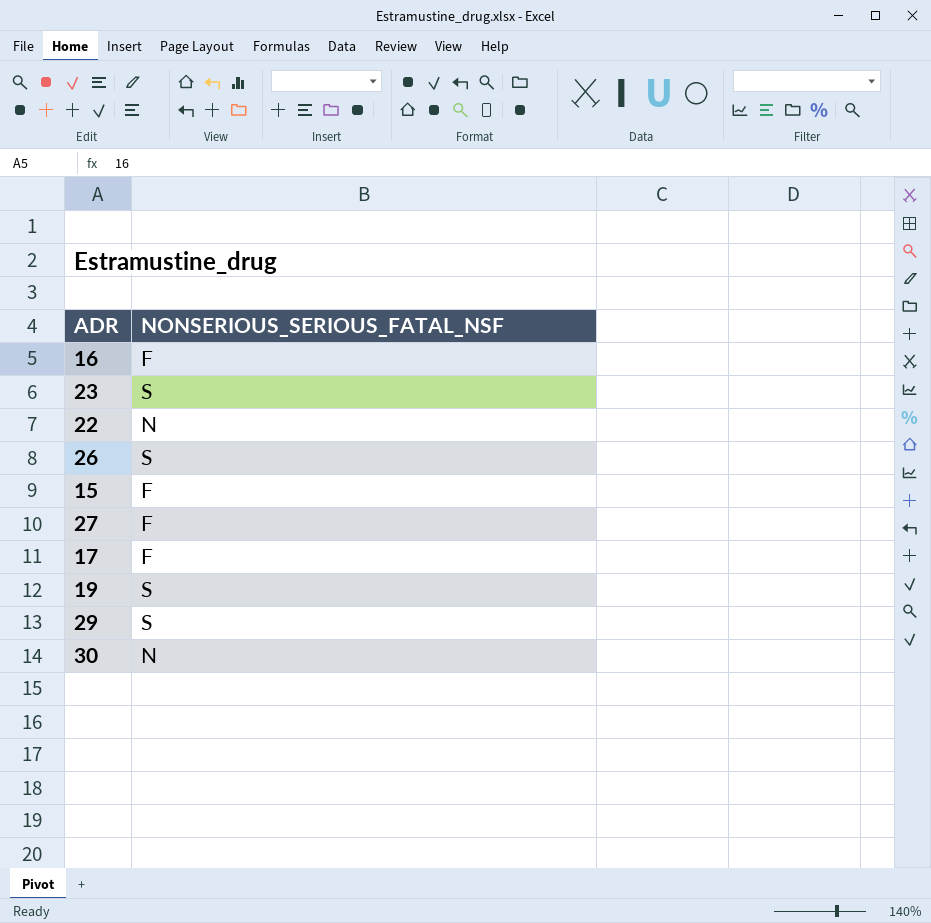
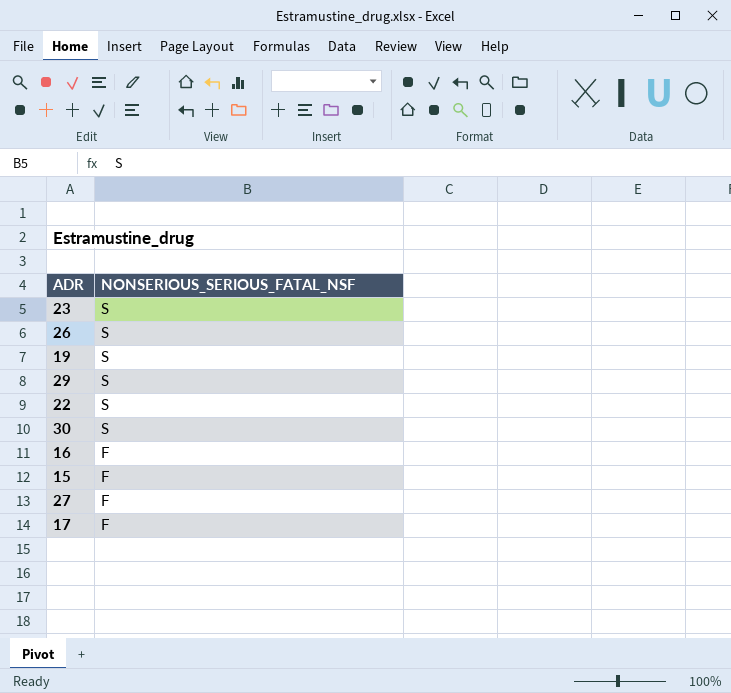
row order: none -> NONSERIOUS_SERIOUS_FATAL_NSF descending
22 | NONSERIOUS_SERIOUS_FATAL_NSF: N -> S
30 | NONSERIOUS_SERIOUS_FATAL_NSF: N -> S

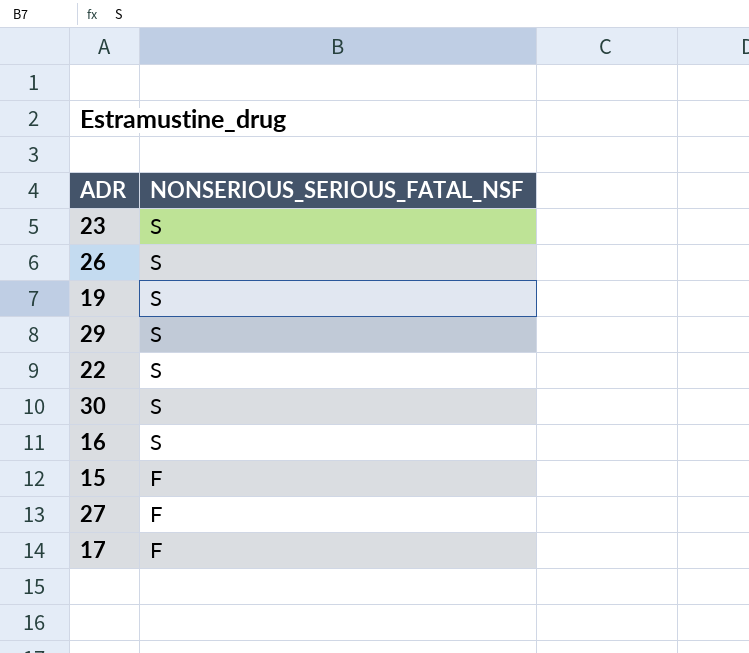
16 | NONSERIOUS_SERIOUS_FATAL_NSF: F -> S

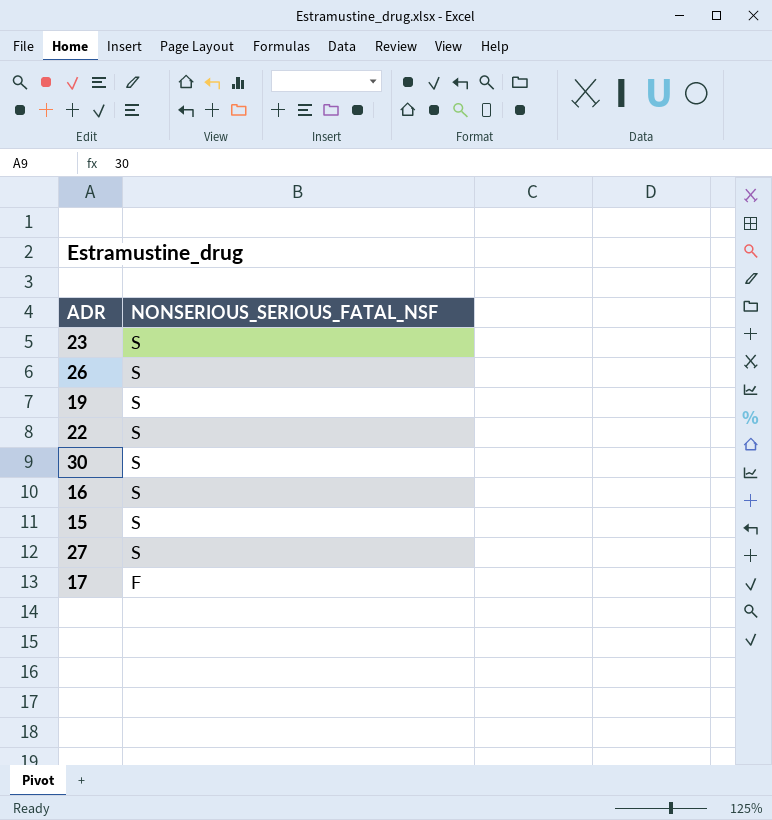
row 29: S -> none
15 | NONSERIOUS_SERIOUS_FATAL_NSF: F -> S
27 | NONSERIOUS_SERIOUS_FATAL_NSF: F -> S

